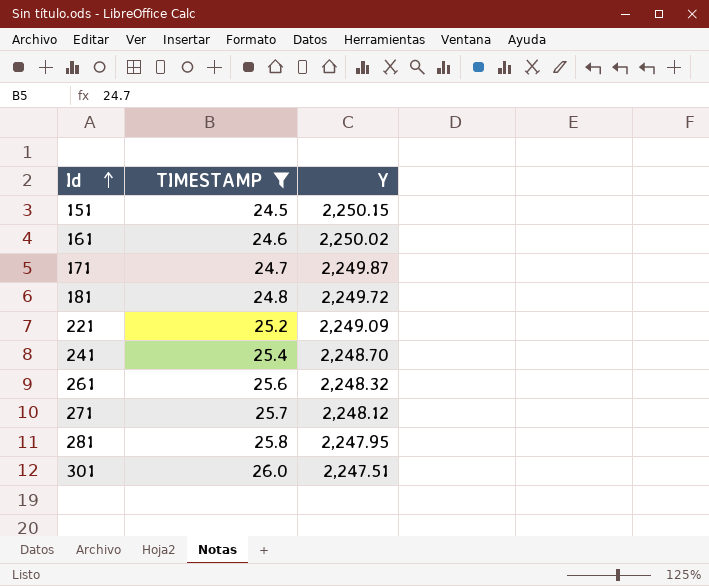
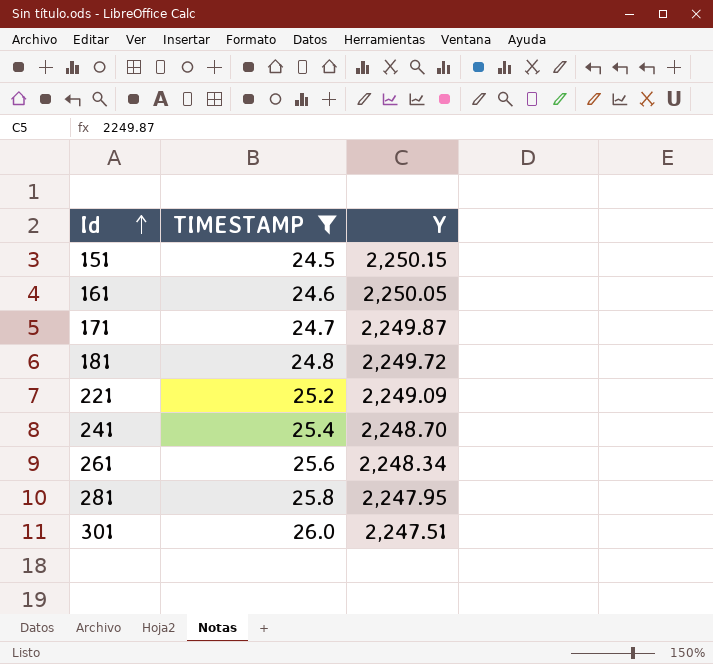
row 271: 25.7 | 2,248.12 -> none
161 | Y: 2,250.02 -> 2,250.05
261 | Y: 2,248.32 -> 2,248.34

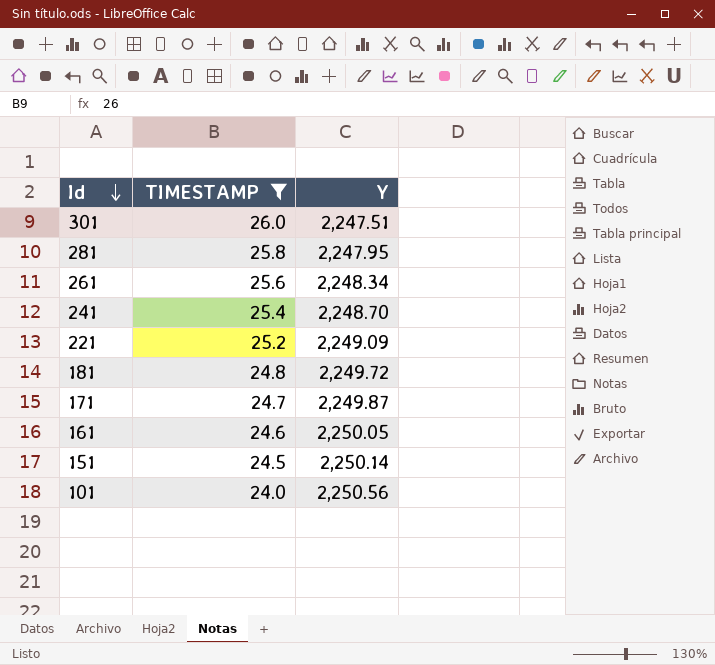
row order: Id ascending -> Id descending
151 | Y: 2,250.15 -> 2,250.14
row 101: none -> 24.0 | 2,250.56

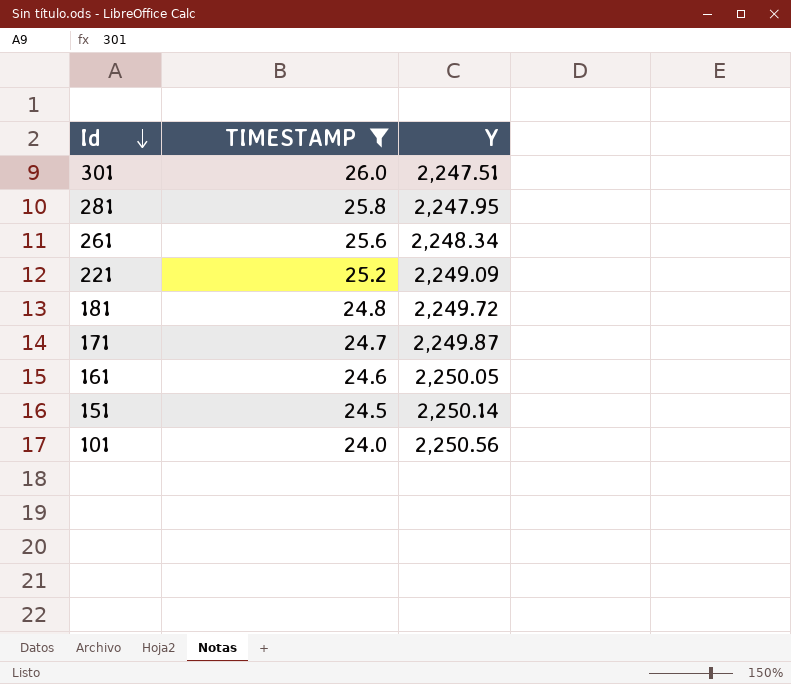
row 241: 25.4 | 2,248.70 -> none

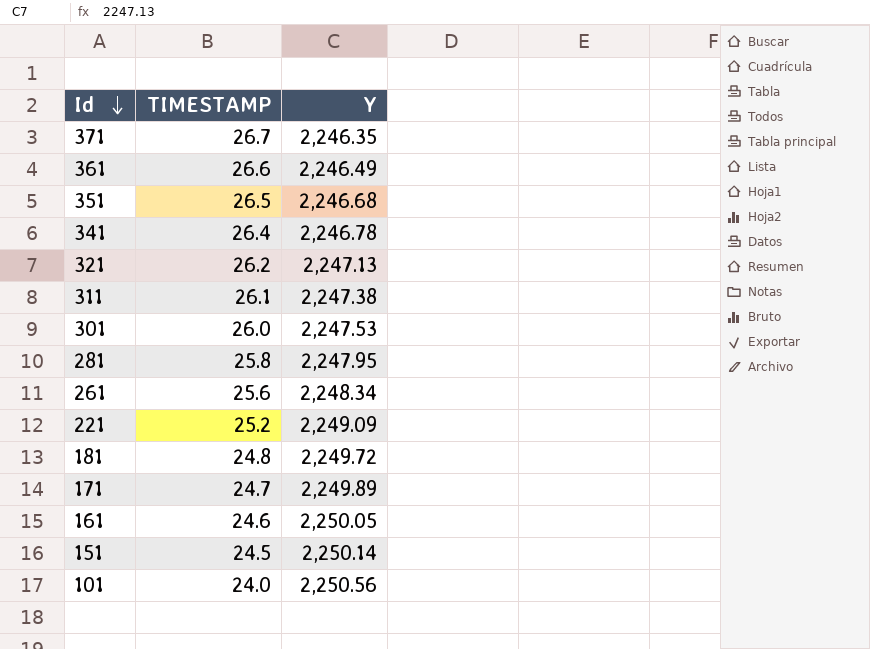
filter: TIMESTAMP <= 26.0 -> none
301 | Y: 2,247.51 -> 2,247.53
171 | Y: 2,249.87 -> 2,249.89

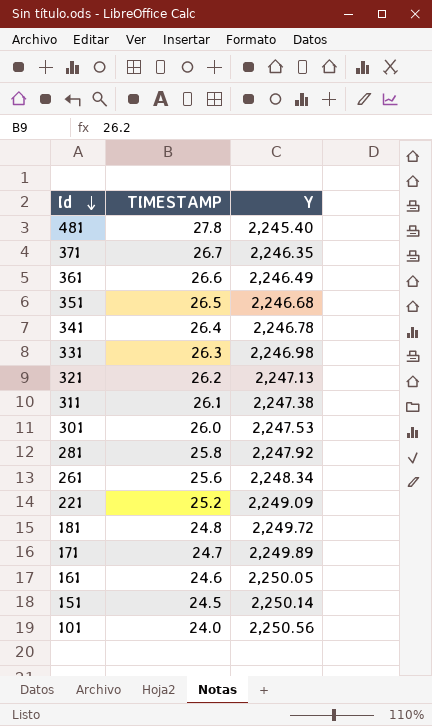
row 481: none -> 27.8 | 2,245.40
row 331: none -> 26.3 | 2,246.98
281 | Y: 2,247.95 -> 2,247.92

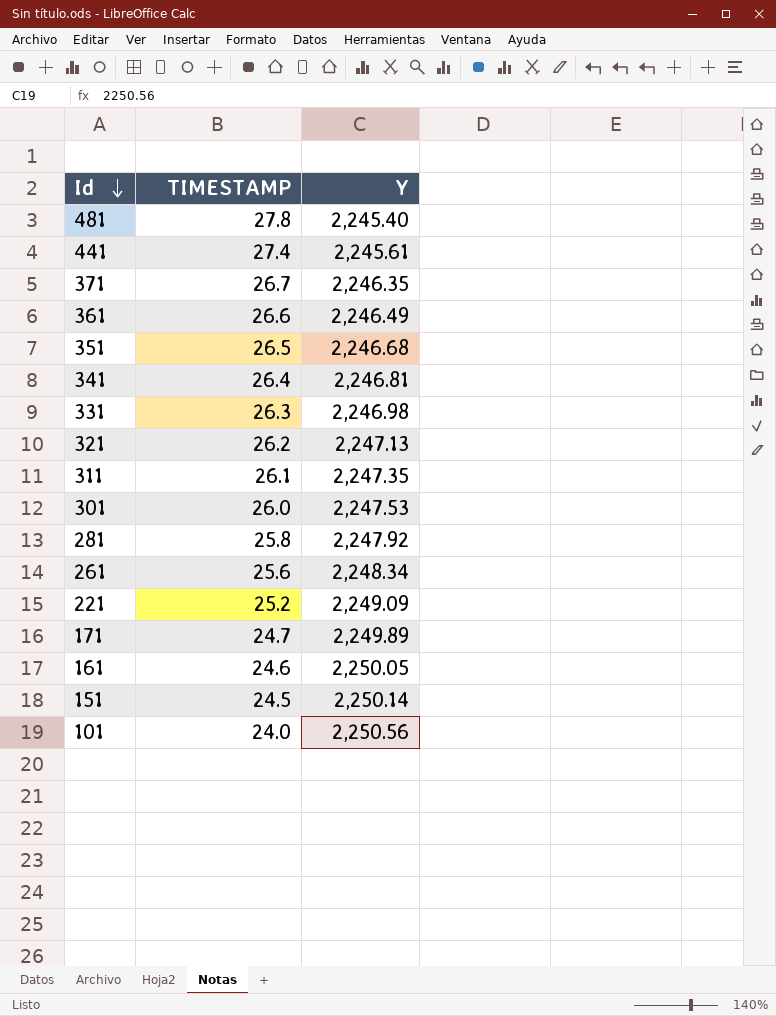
row 181: 24.8 | 2,249.72 -> none
row 441: none -> 27.4 | 2,245.61
341 | Y: 2,246.78 -> 2,246.81
311 | Y: 2,247.38 -> 2,247.35

